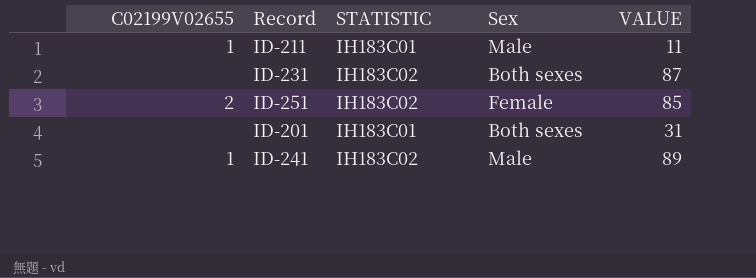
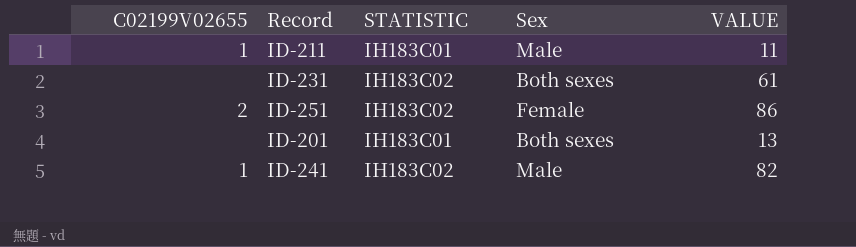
ID-231 | VALUE: 87 -> 61
ID-251 | VALUE: 85 -> 86
ID-201 | VALUE: 31 -> 13
ID-241 | VALUE: 89 -> 82

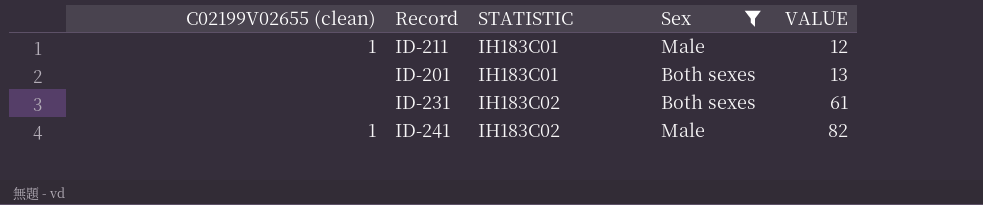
filter: none -> Sex != Female
row order: none -> STATISTIC ascending
column name: C02199V02655 -> C02199V02655 (clean)
ID-211 | VALUE: 11 -> 12

